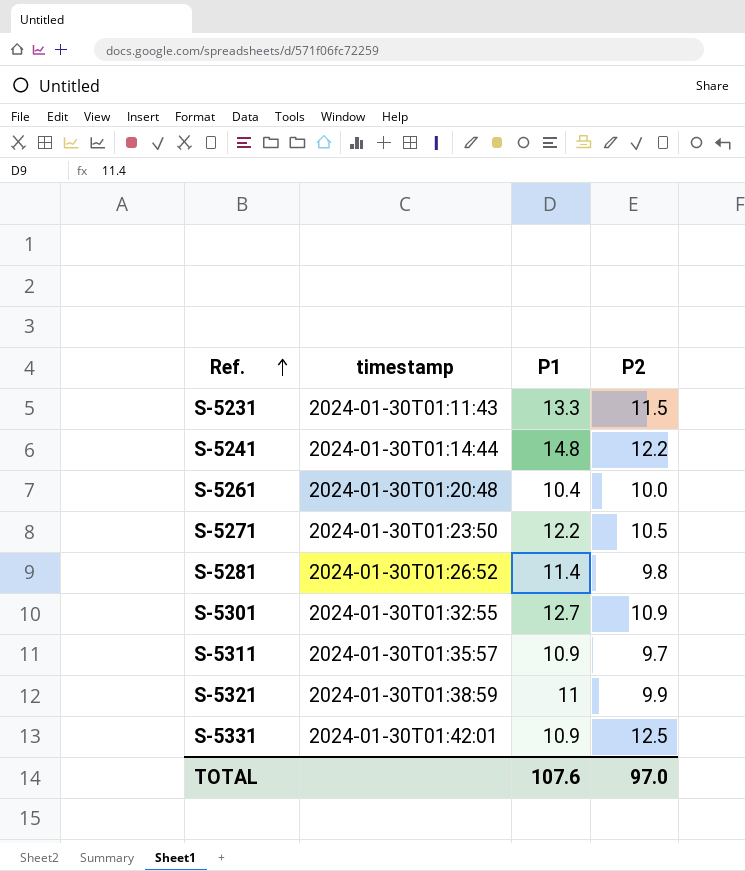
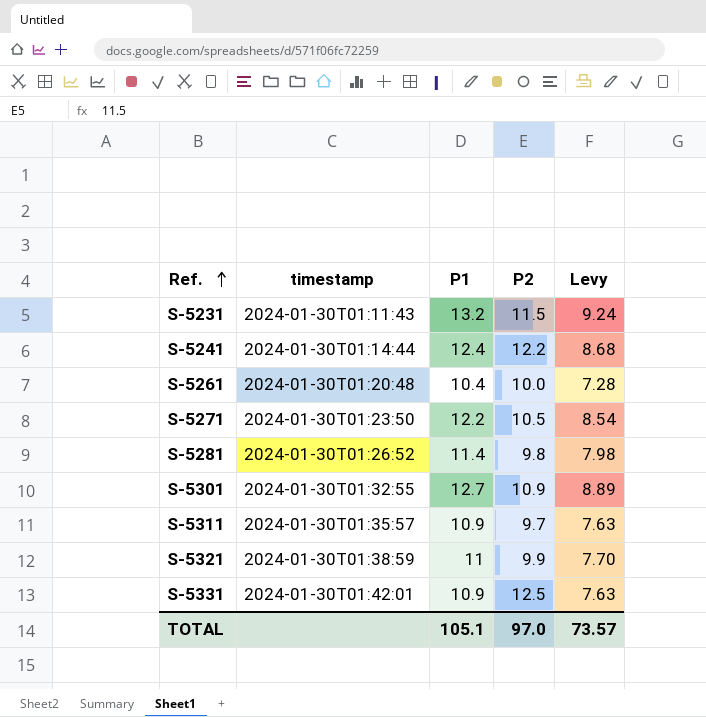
column Levy | formula: none -> [P1] * 0.7
S-5231 | P1: 13.3 -> 13.2
S-5241 | P1: 14.8 -> 12.4
TOTAL | P1: 107.6 -> 105.1

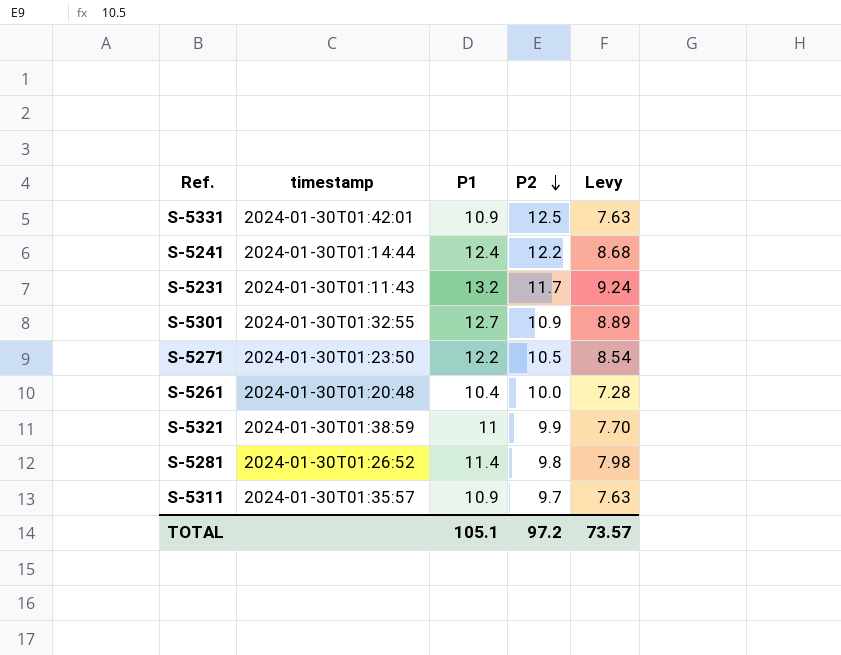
row order: Ref. ascending -> P2 descending
S-5231 | P2: 11.5 -> 11.7
TOTAL | P2: 97.0 -> 97.2

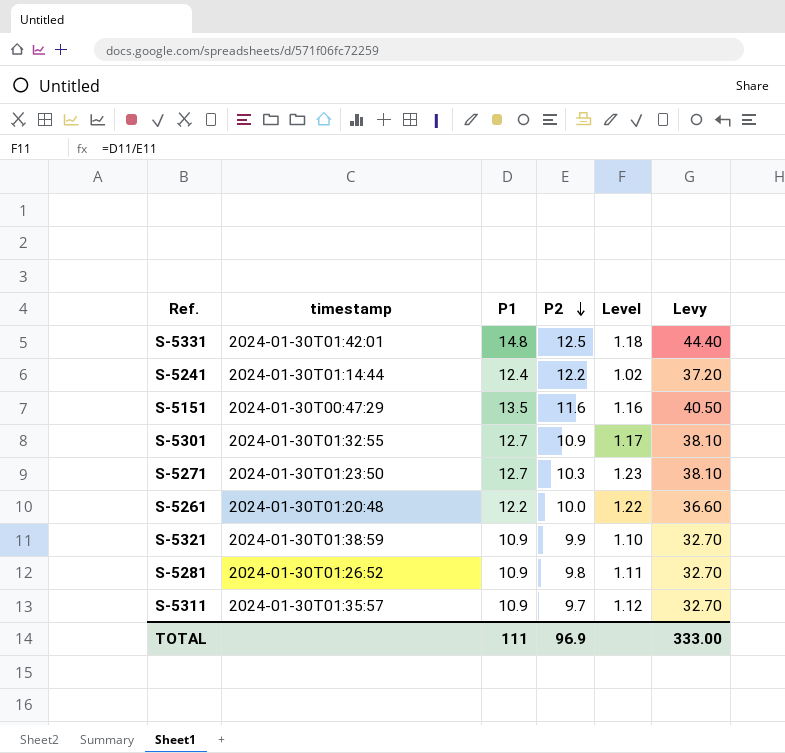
column Level | formula: none -> [P1] / [P2]
column Levy | formula: [P1] * 0.7 -> [P1] * 3
row S-5231: 2024-01-30T01:11:43 | 13.2 | 11.7 | 9.24 -> none
S-5331 | P1: 10.9 -> 14.8
row S-5151: none -> 2024-01-30T00:47:29 | 13.5 | 11.6 | 1.16 | 40.50
S-5271 | P1: 12.2 -> 12.7
S-5271 | P2: 10.5 -> 10.3
S-5261 | P1: 10.4 -> 12.2
S-5321 | P1: 11 -> 10.9
S-5281 | P1: 11.4 -> 10.9
TOTAL | P1: 105.1 -> 111
TOTAL | P2: 97.2 -> 96.9
TOTAL | Levy: 73.57 -> 333.00

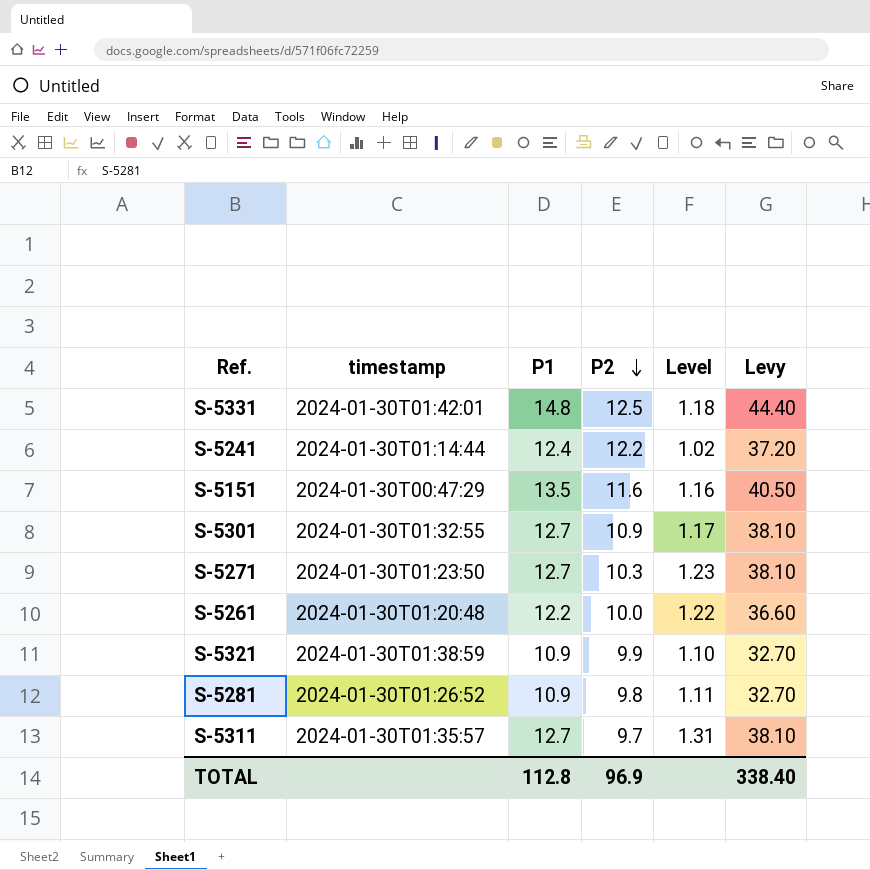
S-5311 | P1: 10.9 -> 12.7
S-5311 | Level: 1.12 -> 1.31
S-5311 | Levy: 32.70 -> 38.10
TOTAL | P1: 111 -> 112.8
TOTAL | Levy: 333.00 -> 338.40

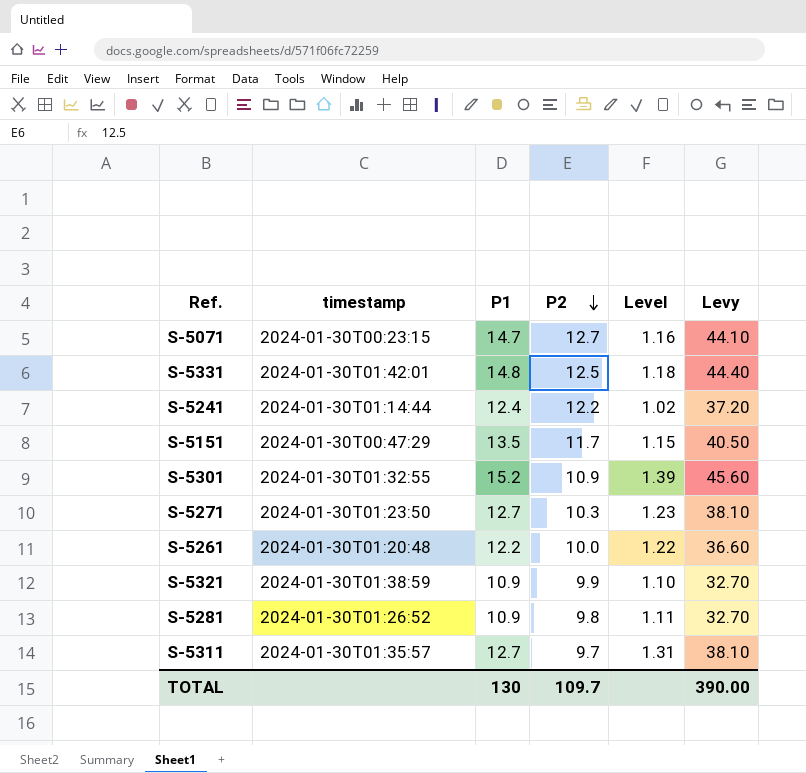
row S-5071: none -> 2024-01-30T00:23:15 | 14.7 | 12.7 | 1.16 | 44.10
S-5151 | P2: 11.6 -> 11.7
S-5151 | Level: 1.16 -> 1.15
S-5301 | P1: 12.7 -> 15.2
S-5301 | Level: 1.17 -> 1.39
S-5301 | Levy: 38.10 -> 45.60
TOTAL | P1: 112.8 -> 130
TOTAL | P2: 96.9 -> 109.7
TOTAL | Levy: 338.40 -> 390.00

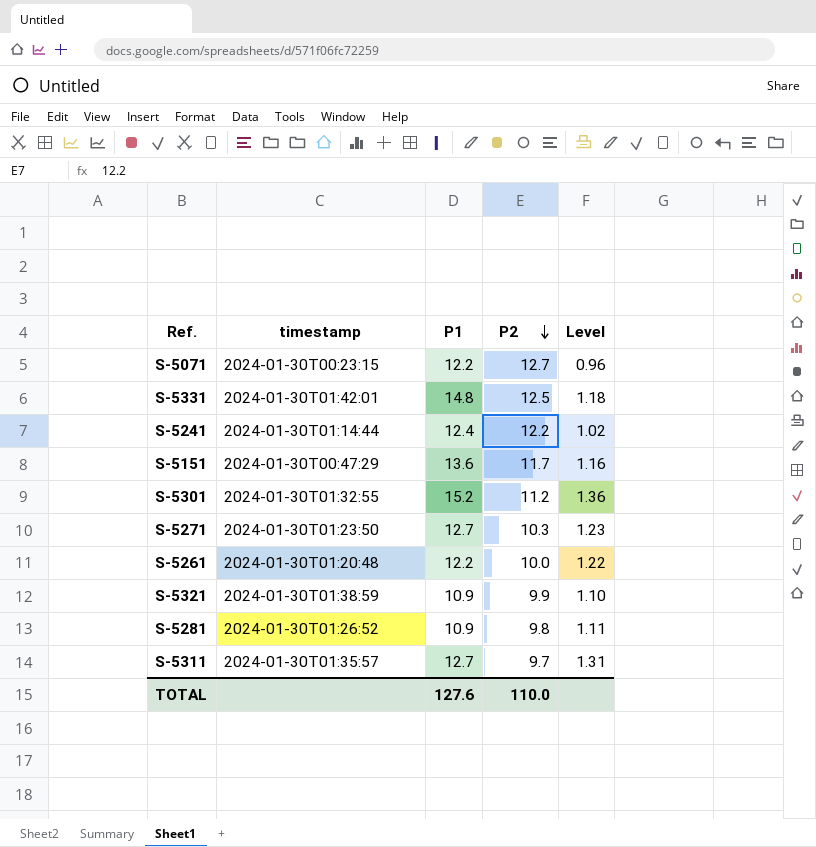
column Levy | formula: [P1] * 3 -> none
S-5071 | P1: 14.7 -> 12.2
S-5071 | Level: 1.16 -> 0.96
S-5151 | P1: 13.5 -> 13.6
S-5151 | Level: 1.15 -> 1.16
S-5301 | P2: 10.9 -> 11.2
S-5301 | Level: 1.39 -> 1.36
TOTAL | P1: 130 -> 127.6
TOTAL | P2: 109.7 -> 110.0

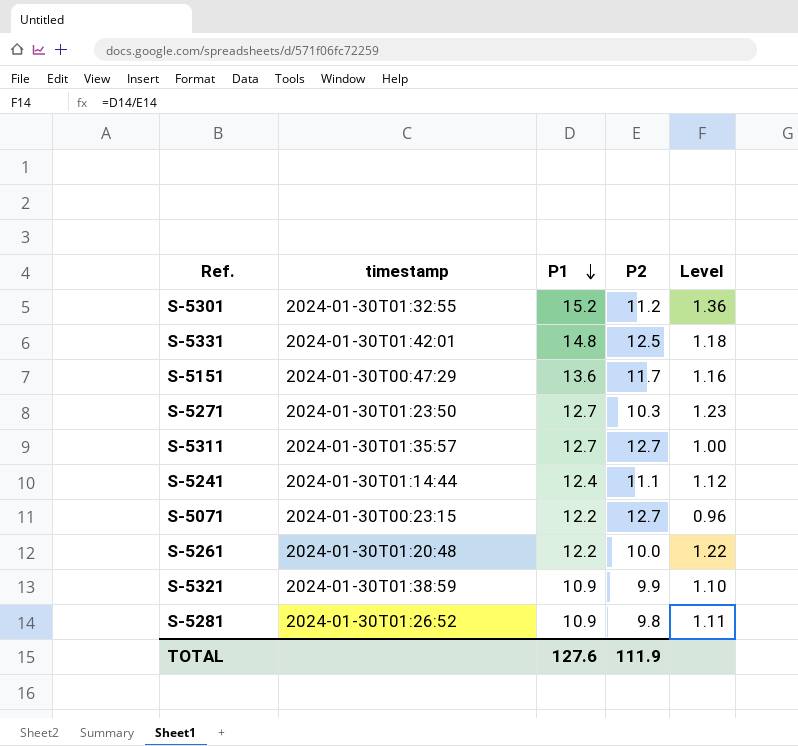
row order: P2 descending -> P1 descending
S-5311 | P2: 9.7 -> 12.7
S-5311 | Level: 1.31 -> 1.00
S-5241 | P2: 12.2 -> 11.1
S-5241 | Level: 1.02 -> 1.12
TOTAL | P2: 110.0 -> 111.9

